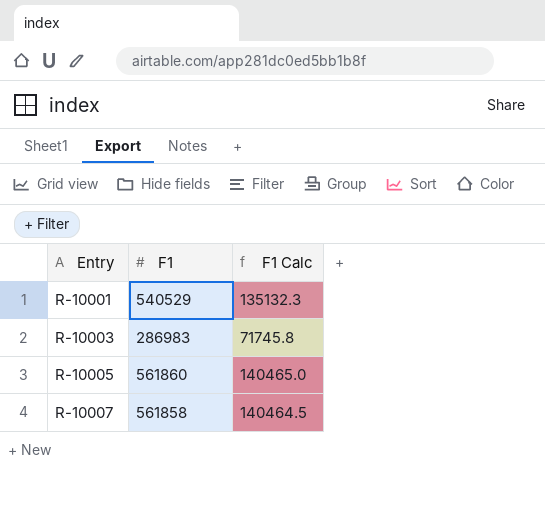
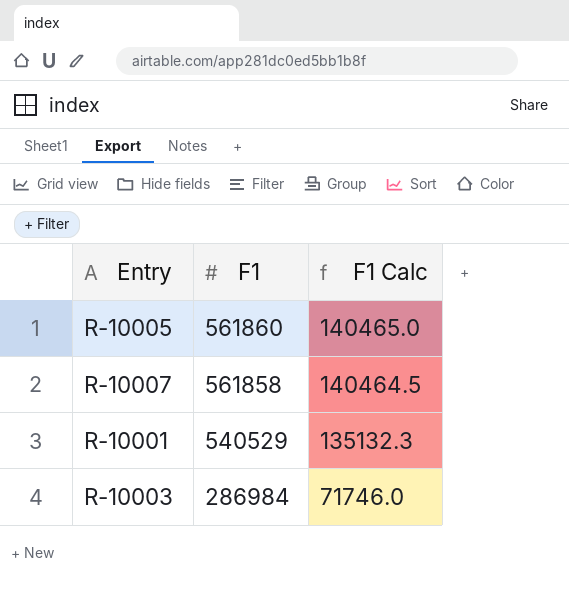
row order: Entry ascending -> F1 descending
R-10003 | F1: 286983 -> 286984
R-10003 | F1 Calc: 71745.8 -> 71746.0

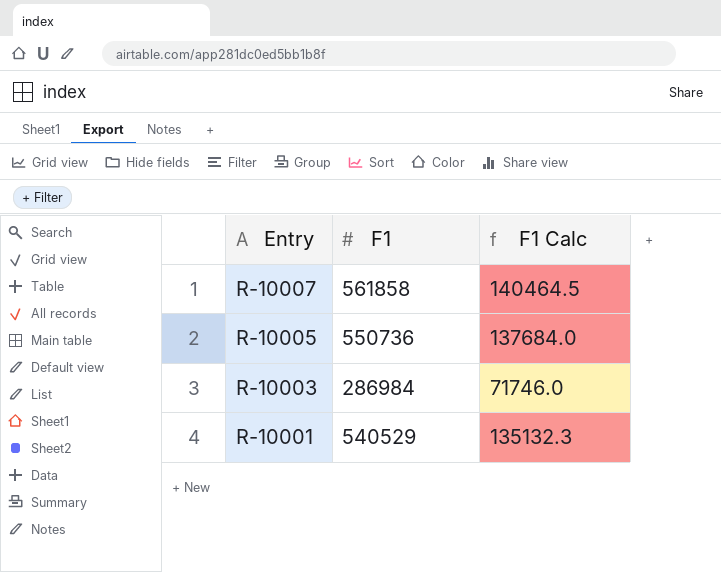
row order: F1 descending -> Entry descending
R-10005 | F1: 561860 -> 550736
R-10005 | F1 Calc: 140465.0 -> 137684.0

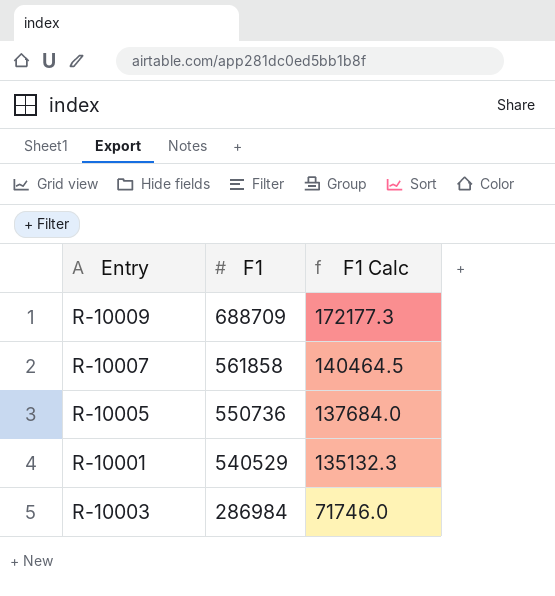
row order: Entry descending -> F1 descending
row R-10009: none -> 688709 | 172177.3

